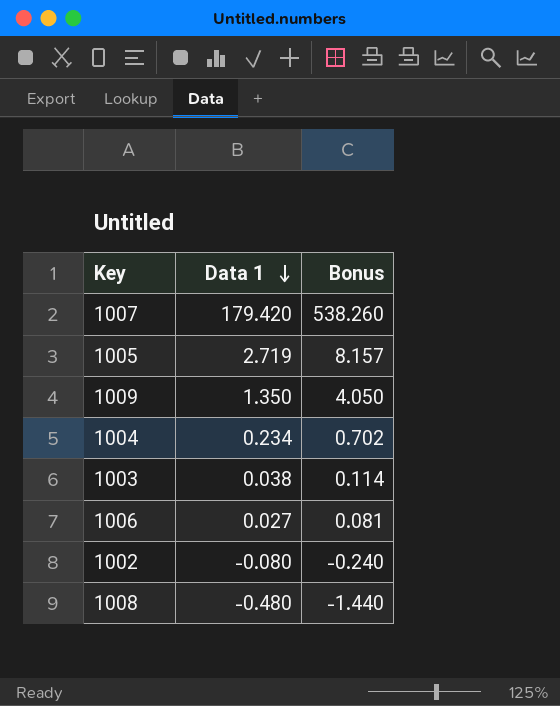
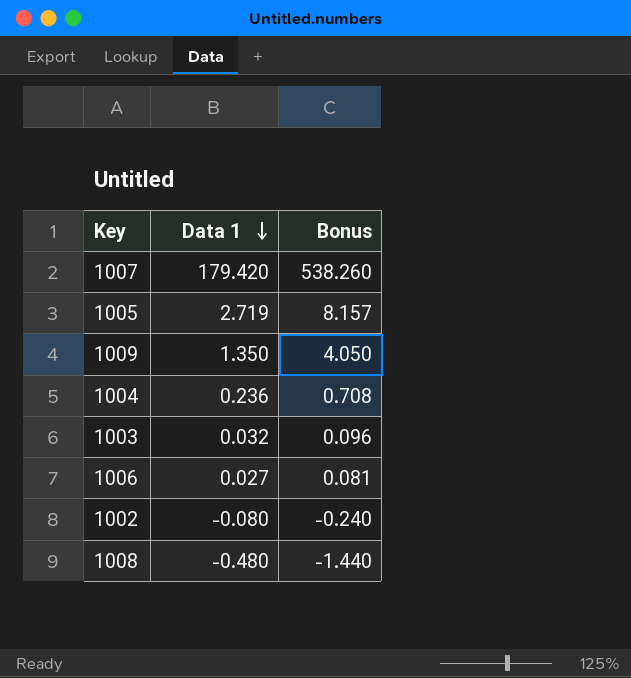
1004 | Data 1: 0.234 -> 0.236
1004 | Bonus: 0.702 -> 0.708
1003 | Data 1: 0.038 -> 0.032
1003 | Bonus: 0.114 -> 0.096

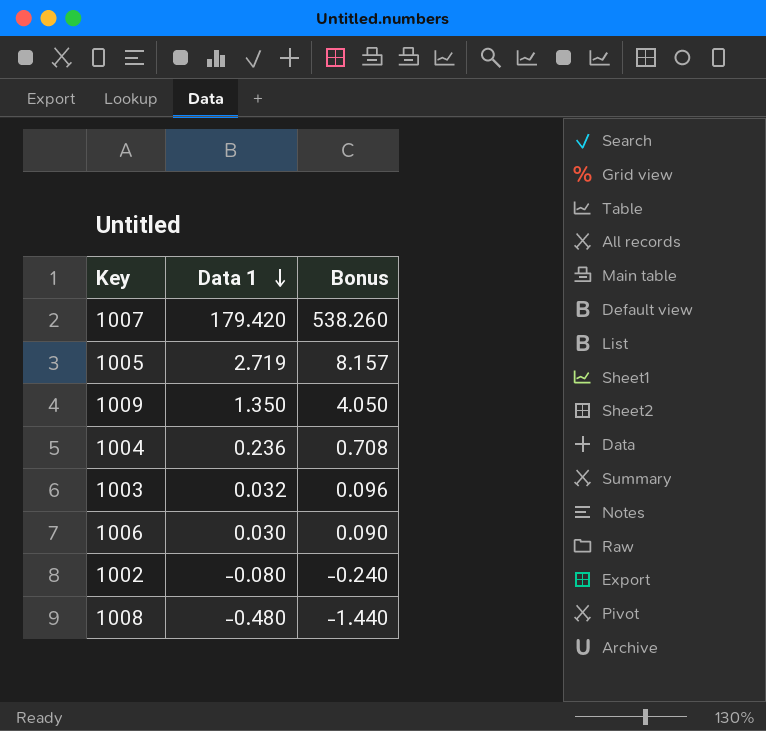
1006 | Data 1: 0.027 -> 0.030
1006 | Bonus: 0.081 -> 0.090

